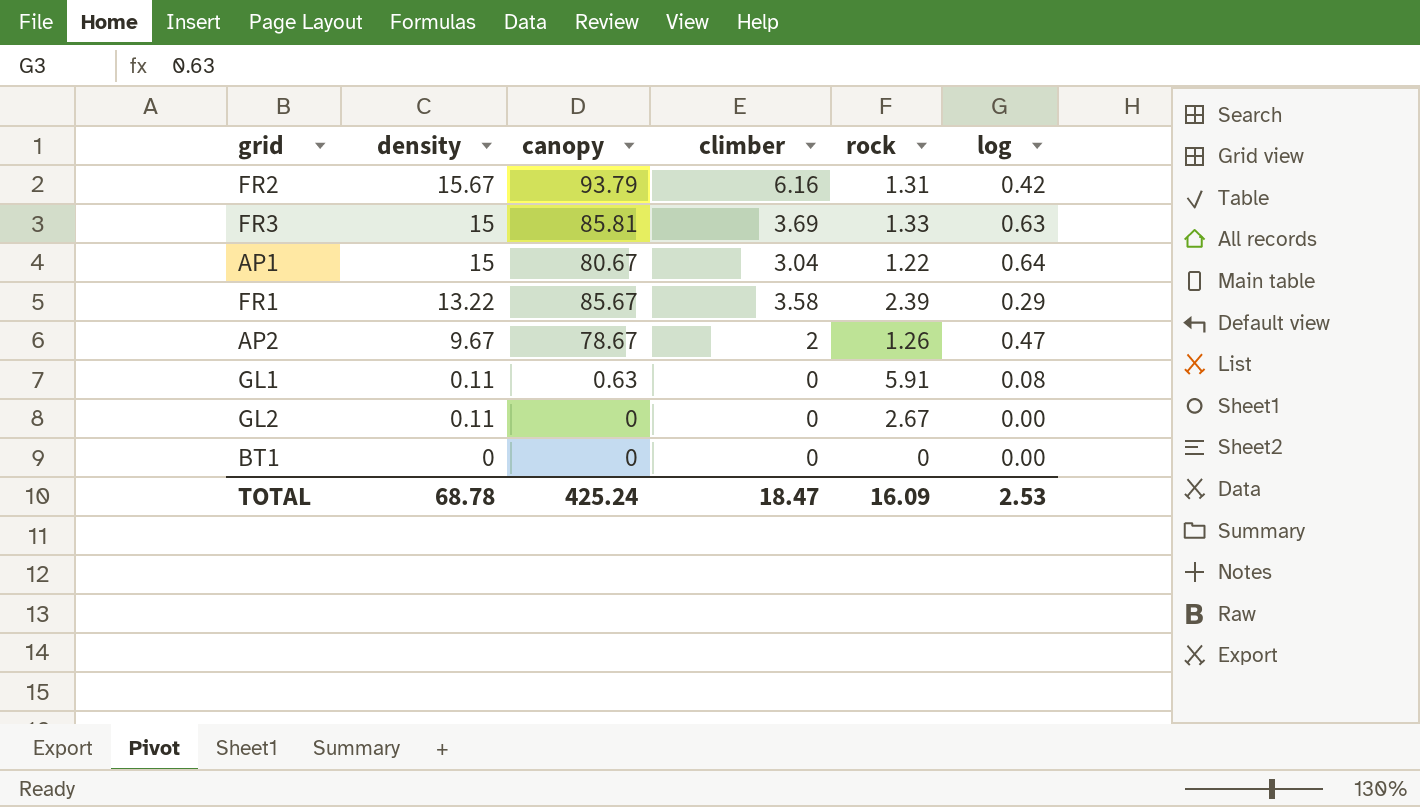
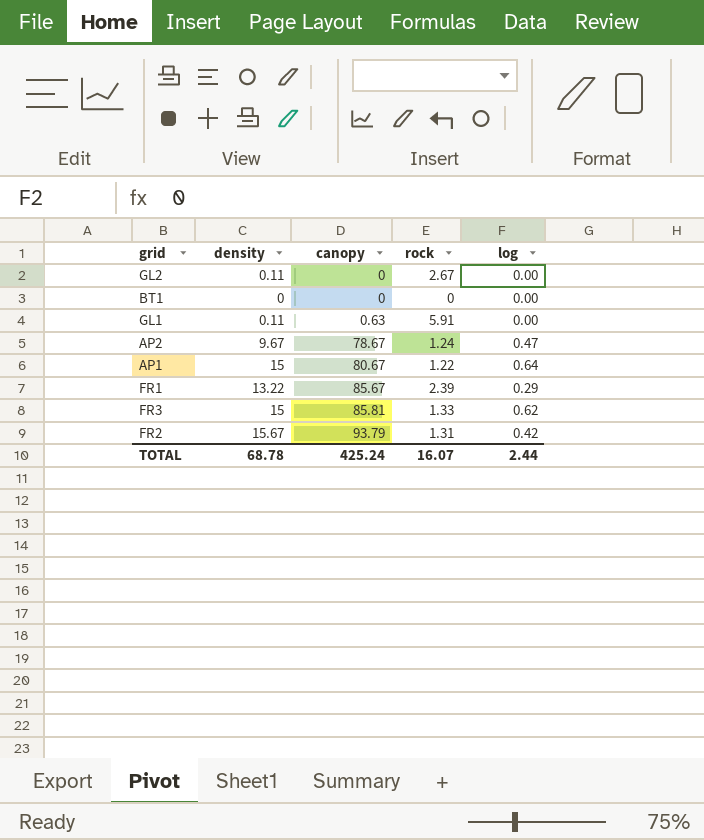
row order: density descending -> canopy ascending
column climber | position: 4 -> none
GL1 | log: 0.08 -> 0.00
AP2 | rock: 1.26 -> 1.24
FR3 | log: 0.63 -> 0.62
TOTAL | rock: 16.09 -> 16.07
TOTAL | log: 2.53 -> 2.44

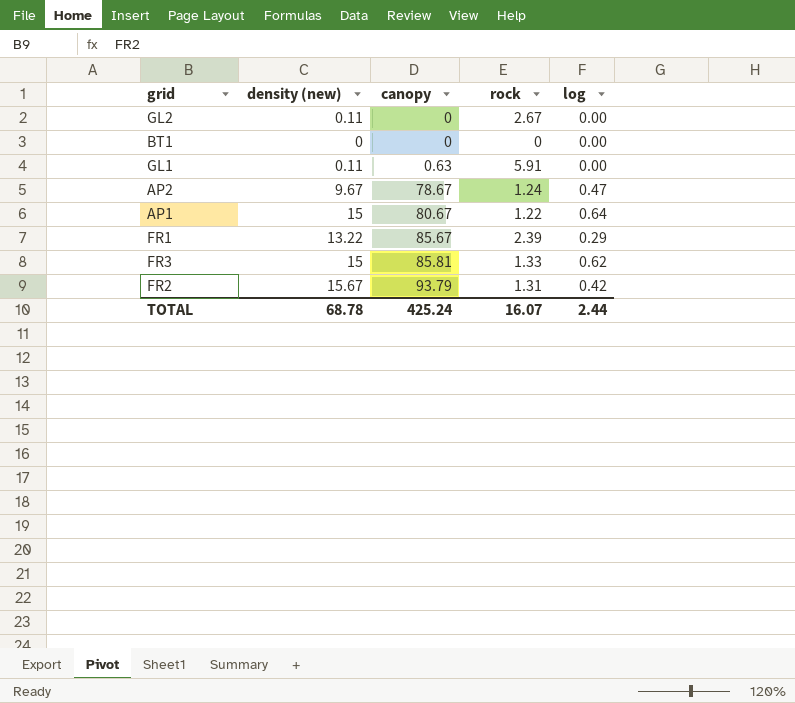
column name: density -> density (new)

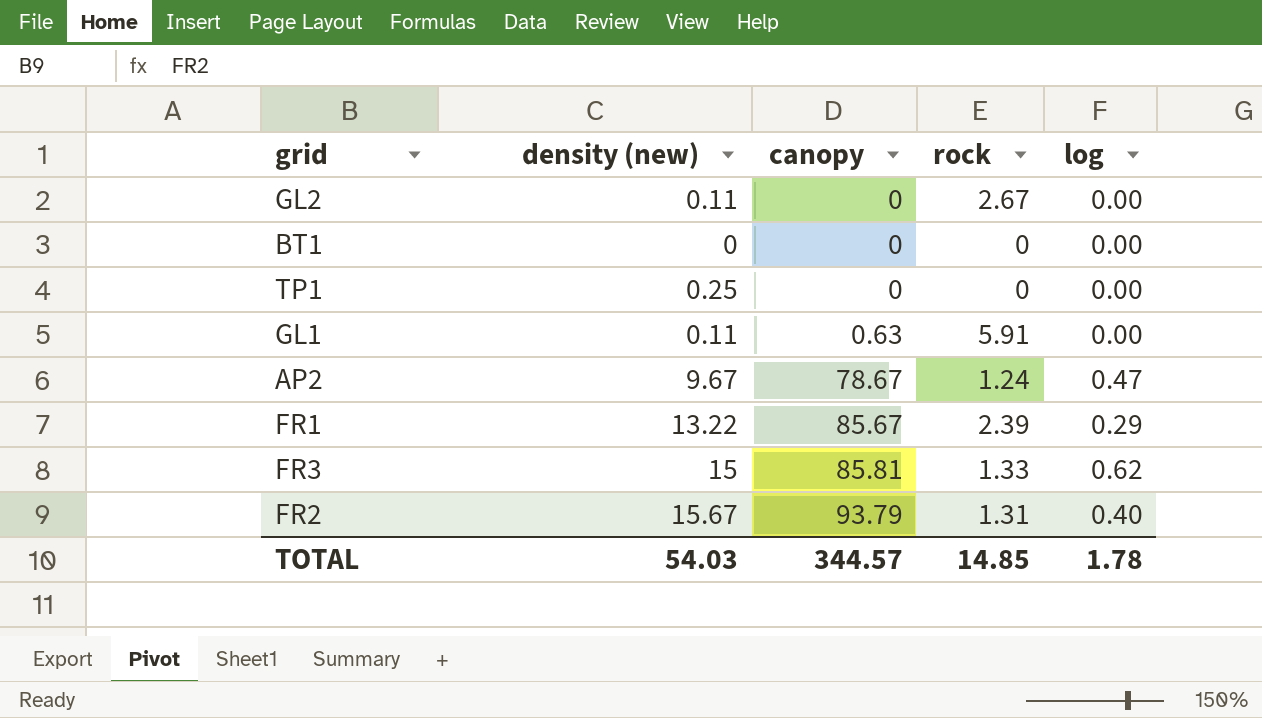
row AP1: 15 | 80.67 | 1.22 | 0.64 -> none
row TP1: none -> 0.25 | 0 | 0 | 0.00
FR2 | log: 0.42 -> 0.40
TOTAL | density (new): 68.78 -> 54.03
TOTAL | canopy: 425.24 -> 344.57
TOTAL | rock: 16.07 -> 14.85
TOTAL | log: 2.44 -> 1.78

